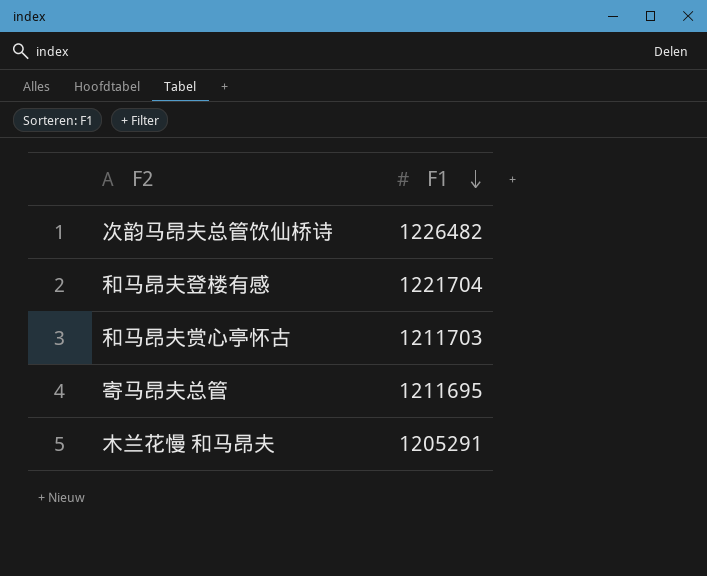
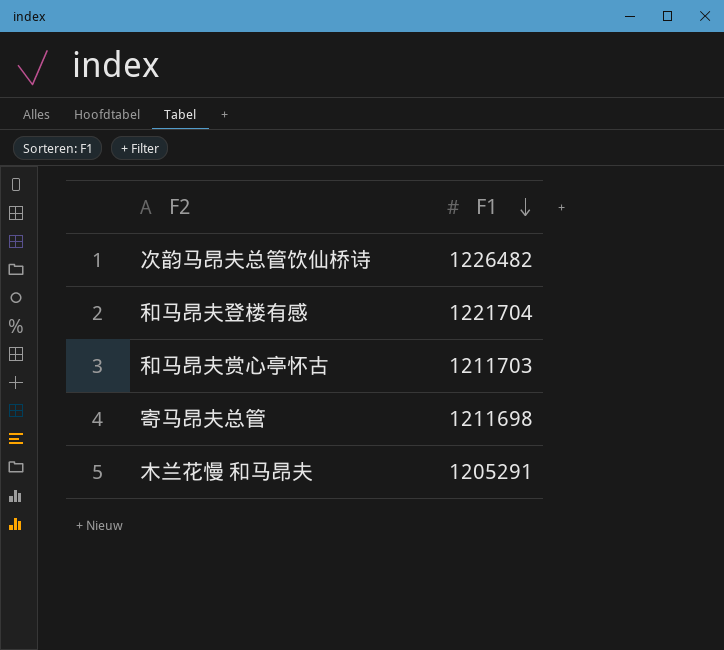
寄马昂夫总管 | F1: 1211695 -> 1211698

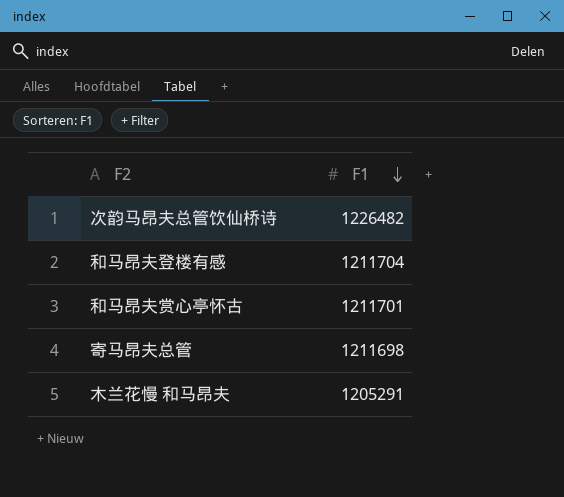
和马昂夫登楼有感 | F1: 1221704 -> 1211704
和马昂夫赏心亭怀古 | F1: 1211703 -> 1211701

